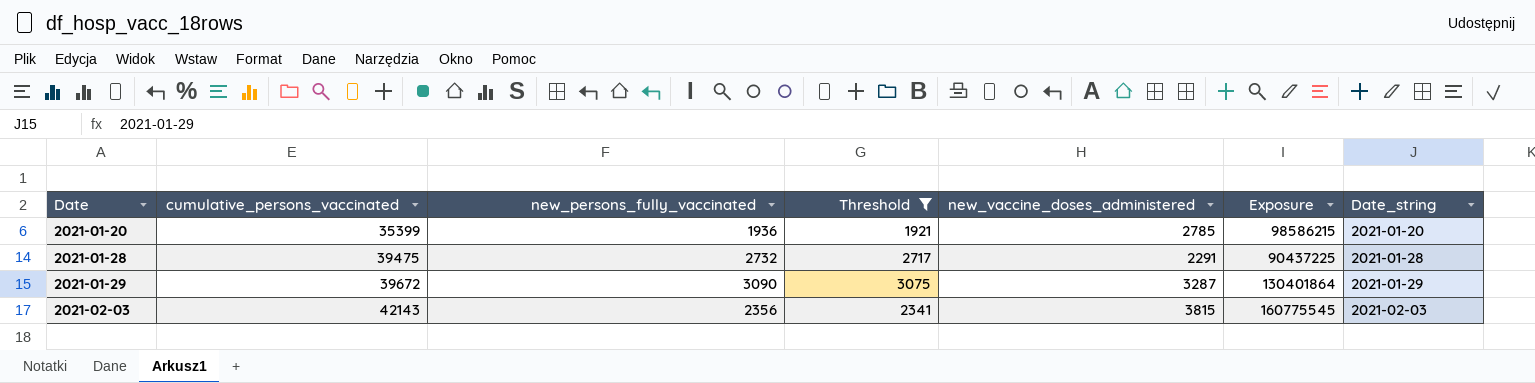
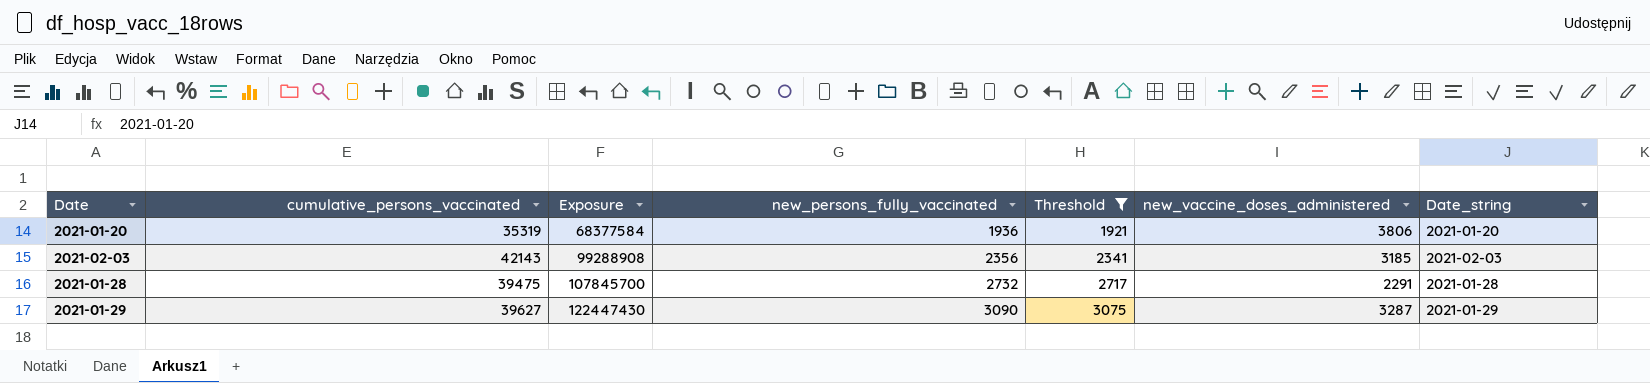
row order: Date ascending -> Exposure ascending
column Exposure | formula: [cumulative_persons_vaccinated] * [new_vaccine_doses_administered] -> [cumulative_persons_vaccinated] * [new_persons_fully_vaccinated]
column Exposure | position: 6 -> 3
2021-01-20 | cumulative_persons_vaccinated: 35399 -> 35319
2021-01-20 | new_vaccine_doses_administered: 2785 -> 3806
2021-02-03 | new_vaccine_doses_administered: 3815 -> 3185
2021-01-29 | cumulative_persons_vaccinated: 39672 -> 39627

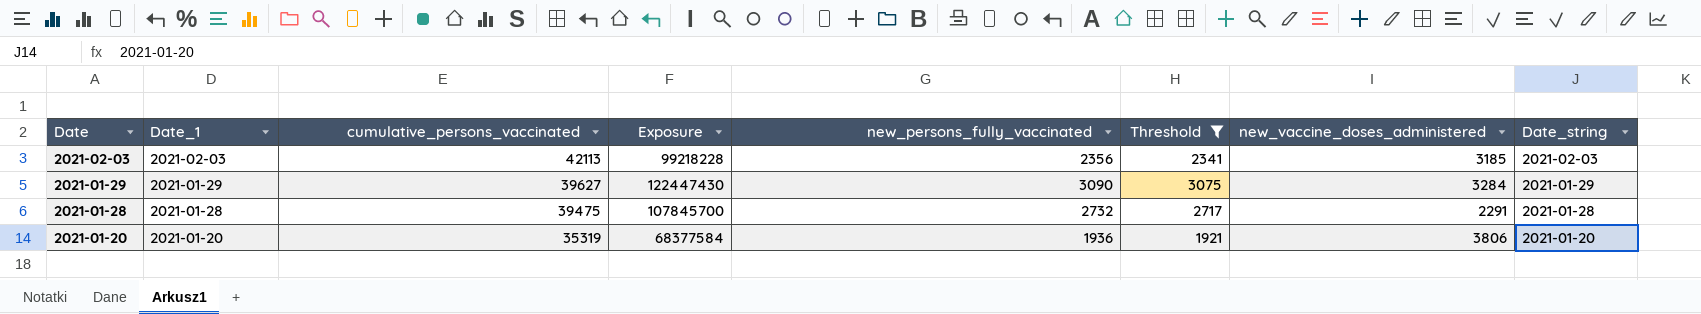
row order: Exposure ascending -> Date descending
column Date_1 | position: none -> 2
2021-02-03 | cumulative_persons_vaccinated: 42143 -> 42113
2021-02-03 | Exposure: 99288908 -> 99218228
2021-01-29 | new_vaccine_doses_administered: 3287 -> 3284

